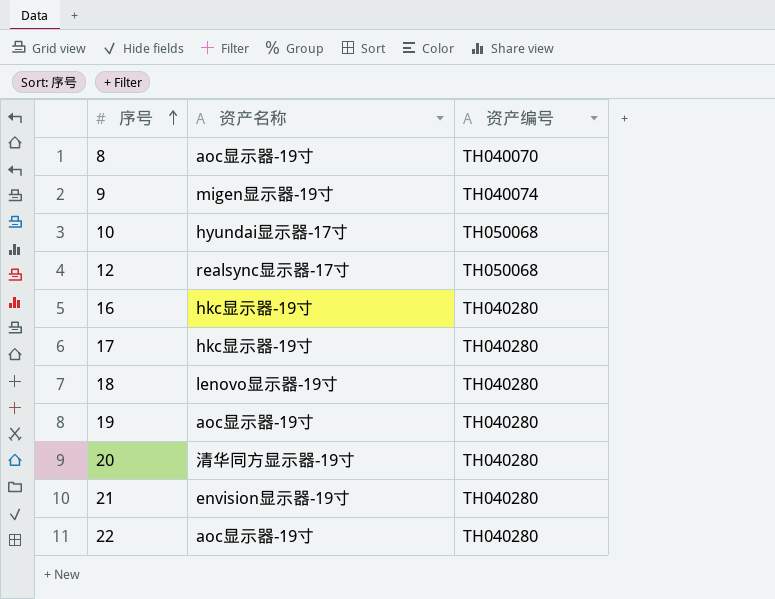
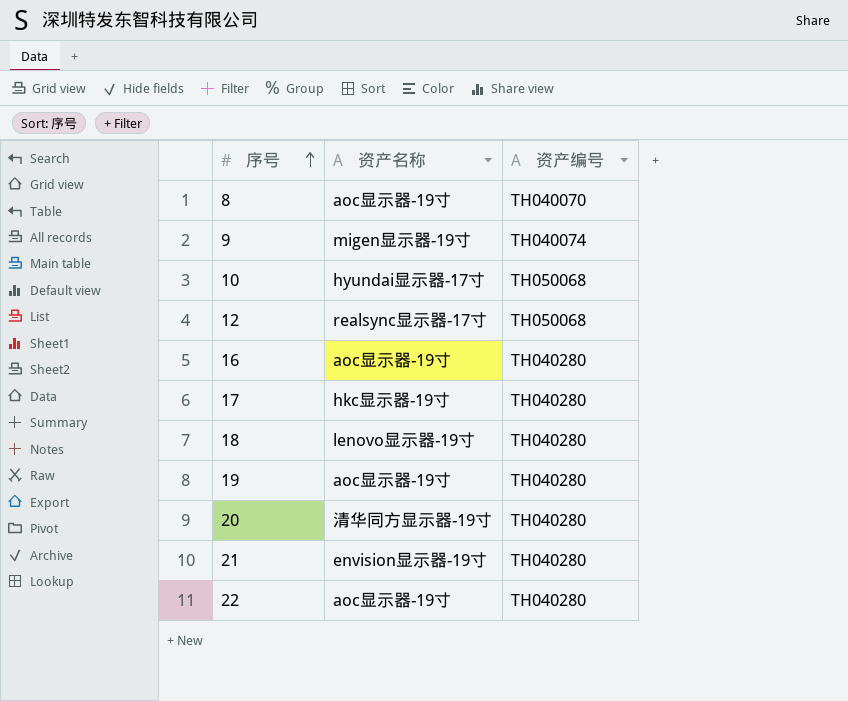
16 | 资产名称: hkc显示器-19寸 -> aoc显示器-19寸

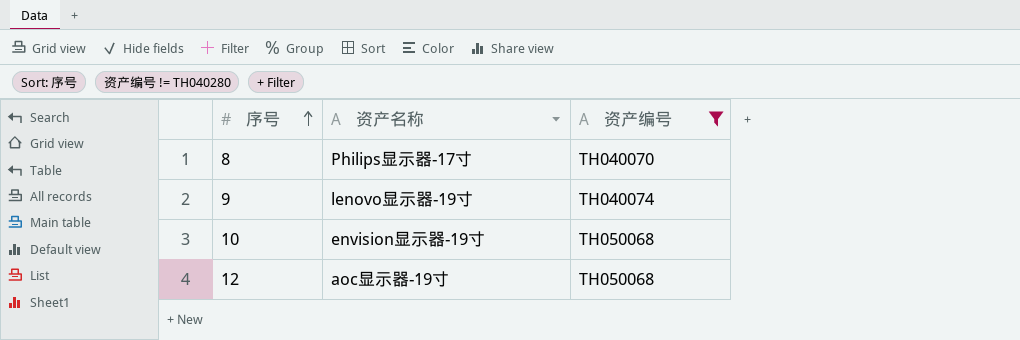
filter: none -> 资产编号 != TH040280
8 | 资产名称: aoc显示器-19寸 -> Philips显示器-17寸
9 | 资产名称: migen显示器-19寸 -> lenovo显示器-19寸
10 | 资产名称: hyundai显示器-17寸 -> envision显示器-19寸
12 | 资产名称: realsync显示器-17寸 -> aoc显示器-19寸

